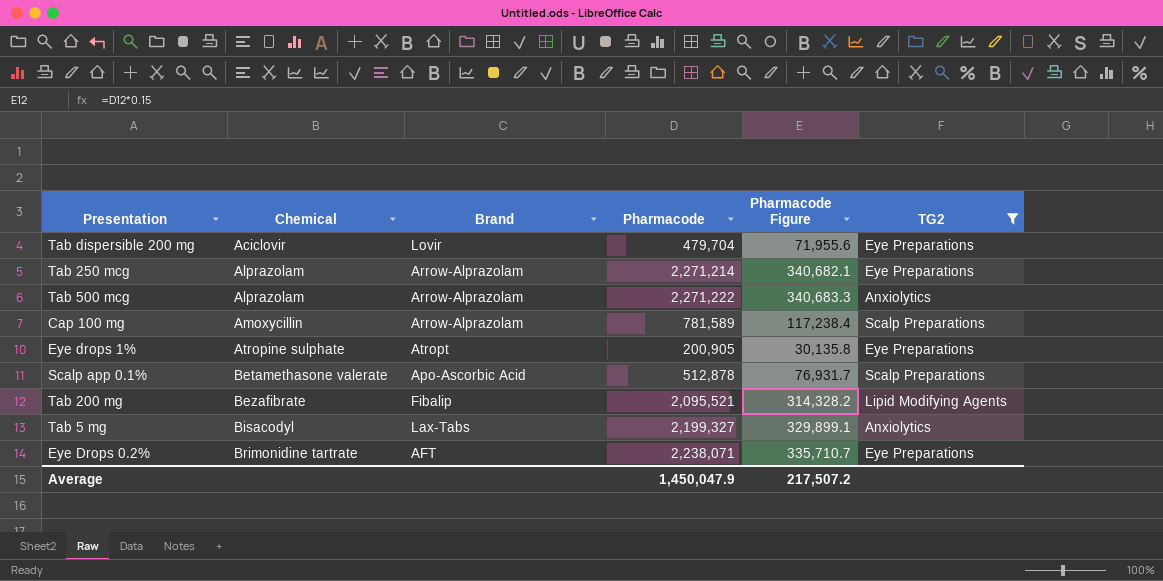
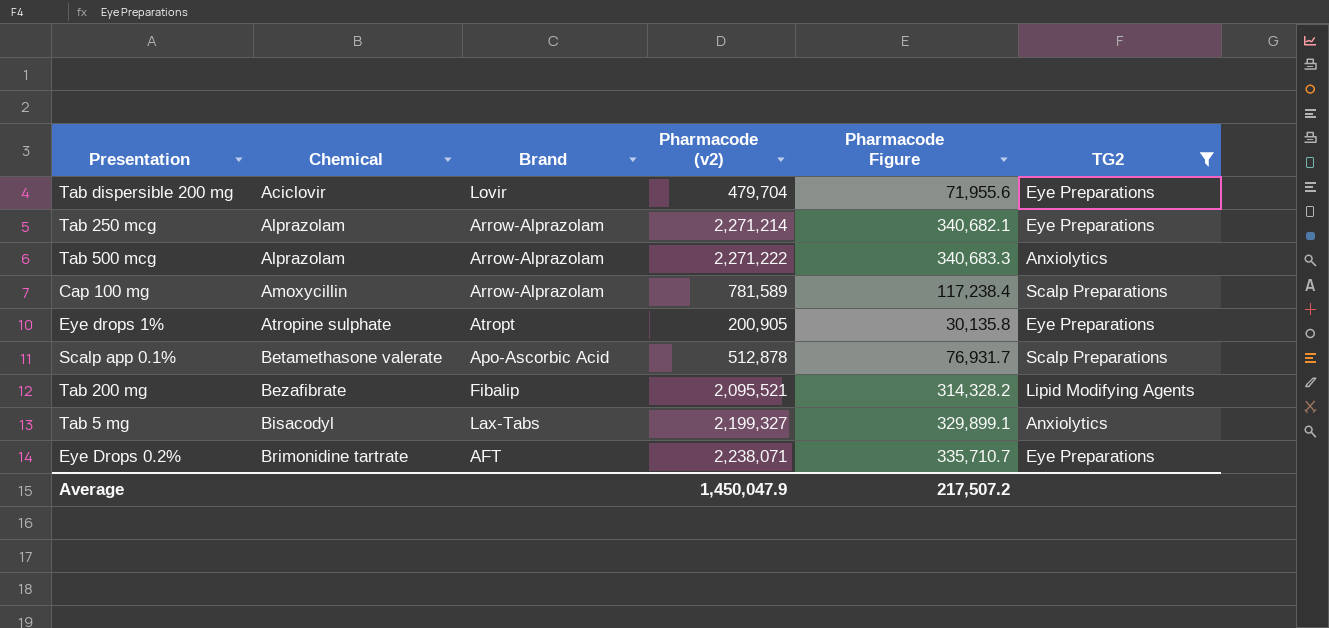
column name: Pharmacode -> Pharmacode (v2)

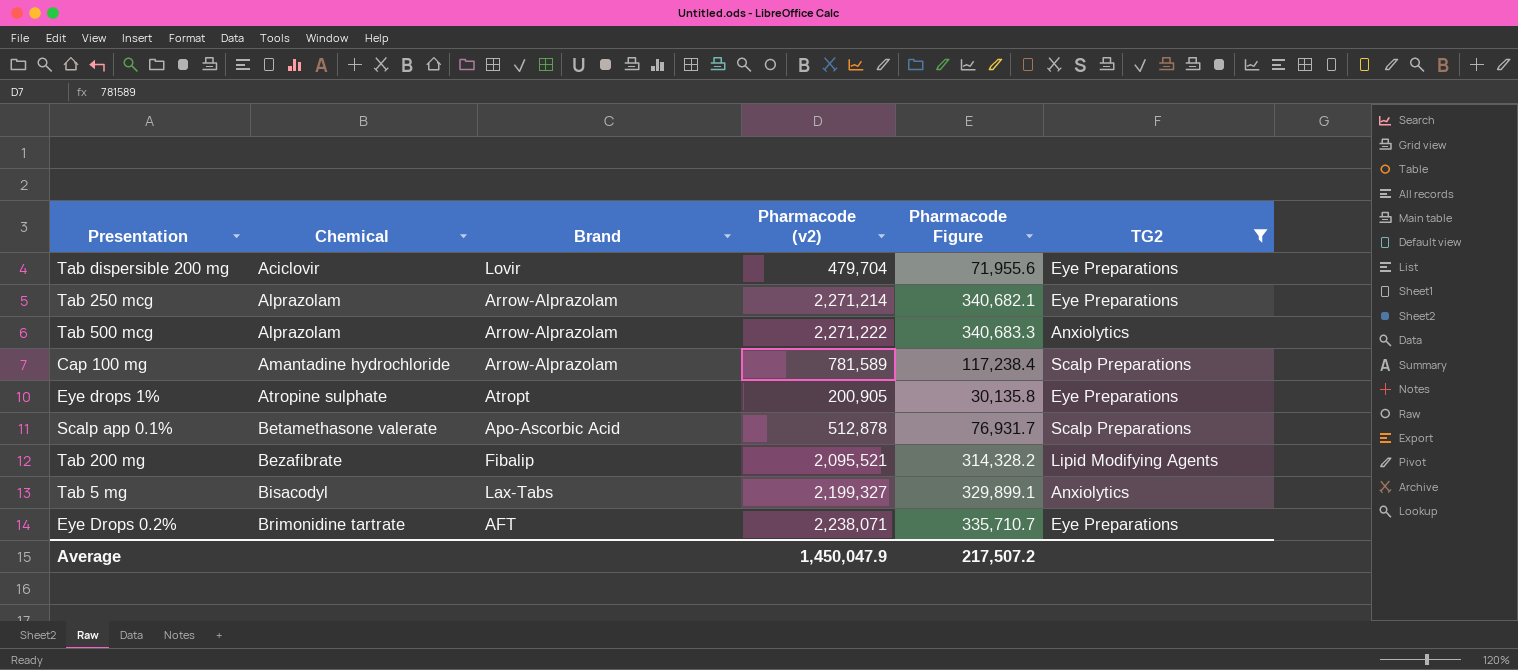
Cap 100 mg | Chemical: Amoxycillin -> Amantadine hydrochloride

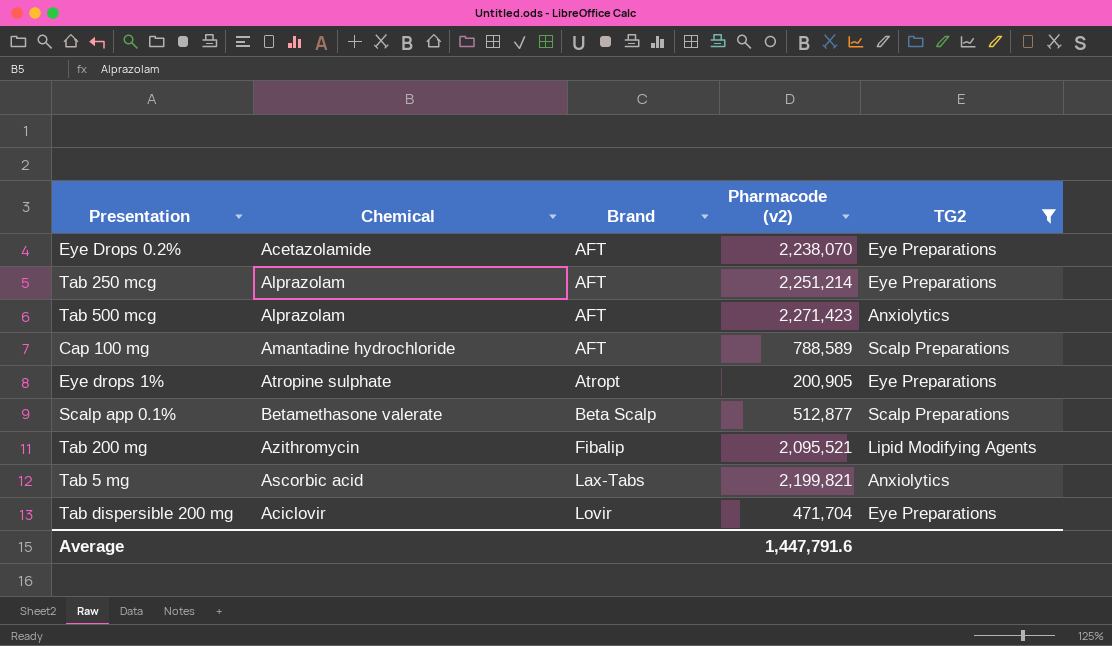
row order: Chemical ascending -> Brand ascending
column Pharmacode Figure | formula: [Pharmacode (v2)] * 0.15 -> none
Eye Drops 0.2% | Chemical: Brimonidine tartrate -> Acetazolamide
Eye Drops 0.2% | Pharmacode (v2): 2,238,071 -> 2,238,070
Tab 250 mcg | Brand: Arrow-Alprazolam -> AFT
Tab 250 mcg | Pharmacode (v2): 2,271,214 -> 2,251,214
Tab 500 mcg | Brand: Arrow-Alprazolam -> AFT
Tab 500 mcg | Pharmacode (v2): 2,271,222 -> 2,271,423
Cap 100 mg | Brand: Arrow-Alprazolam -> AFT
Cap 100 mg | Pharmacode (v2): 781,589 -> 788,589
Scalp app 0.1% | Brand: Apo-Ascorbic Acid -> Beta Scalp
Scalp app 0.1% | Pharmacode (v2): 512,878 -> 512,877
Tab 200 mg | Chemical: Bezafibrate -> Azithromycin
Tab 5 mg | Chemical: Bisacodyl -> Ascorbic acid
Tab 5 mg | Pharmacode (v2): 2,199,327 -> 2,199,821
Tab dispersible 200 mg | Pharmacode (v2): 479,704 -> 471,704
Average | Pharmacode (v2): 1,450,047.9 -> 1,447,791.6

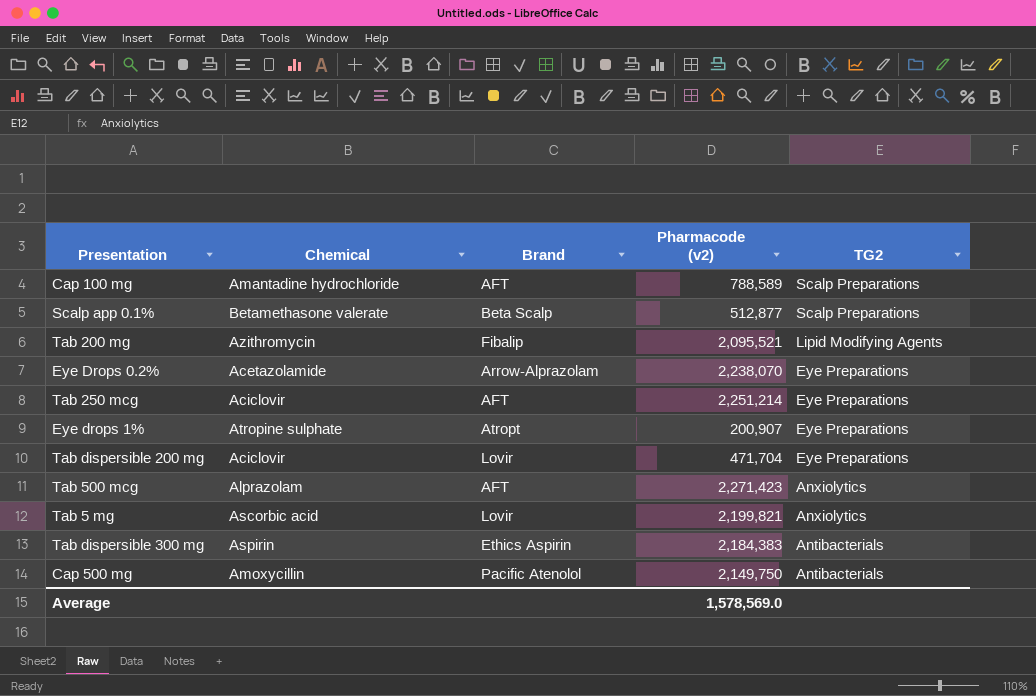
filter: TG2 != Antibacterials -> none
row order: Brand ascending -> TG2 descending
Eye Drops 0.2% | Brand: AFT -> Arrow-Alprazolam
Tab 250 mcg | Chemical: Alprazolam -> Aciclovir
Eye drops 1% | Pharmacode (v2): 200,905 -> 200,907
Tab 5 mg | Brand: Lax-Tabs -> Lovir
Average | Pharmacode (v2): 1,447,791.6 -> 1,578,569.0

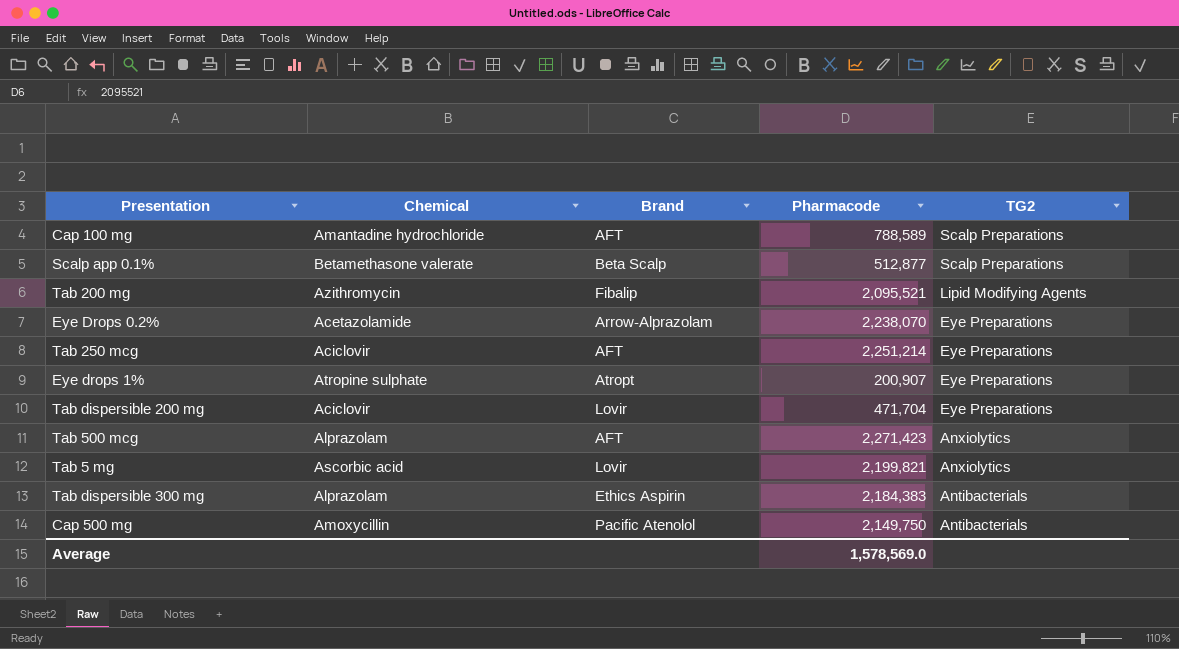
column name: Pharmacode (v2) -> Pharmacode
Tab dispersible 300 mg | Chemical: Aspirin -> Alprazolam

